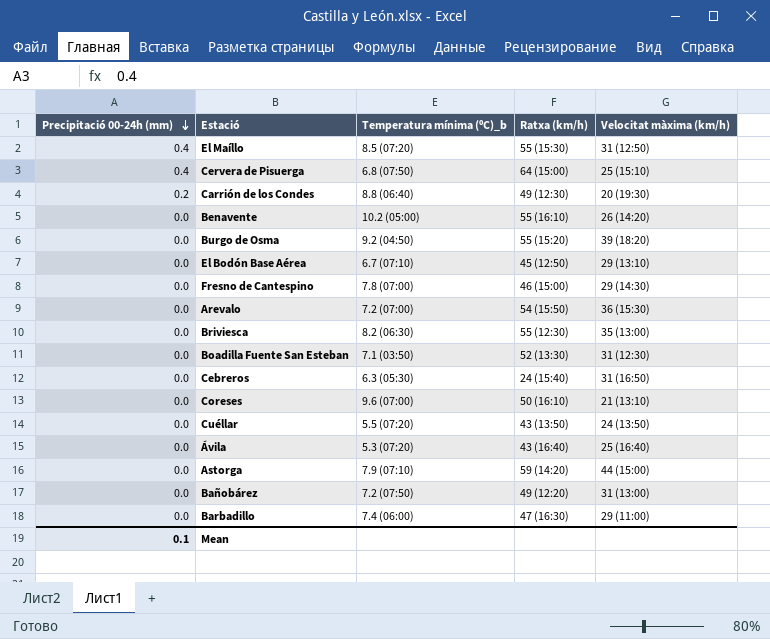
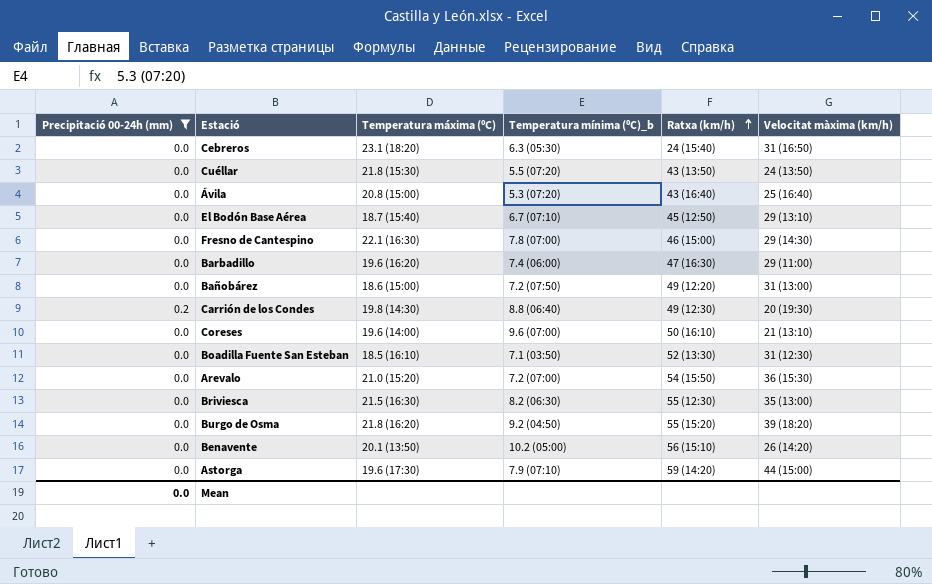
filter: none -> Precipitació 00-24h (mm) != 0.4
row order: Precipitació 00-24h (mm) descending -> Ratxa (km/h) ascending
column Temperatura máxima (ºC) | position: none -> 3
Benavente | Ratxa (km/h): 55 (16:10) -> 56 (15:10)
Mean | Precipitació 00-24h (mm): 0.1 -> 0.0

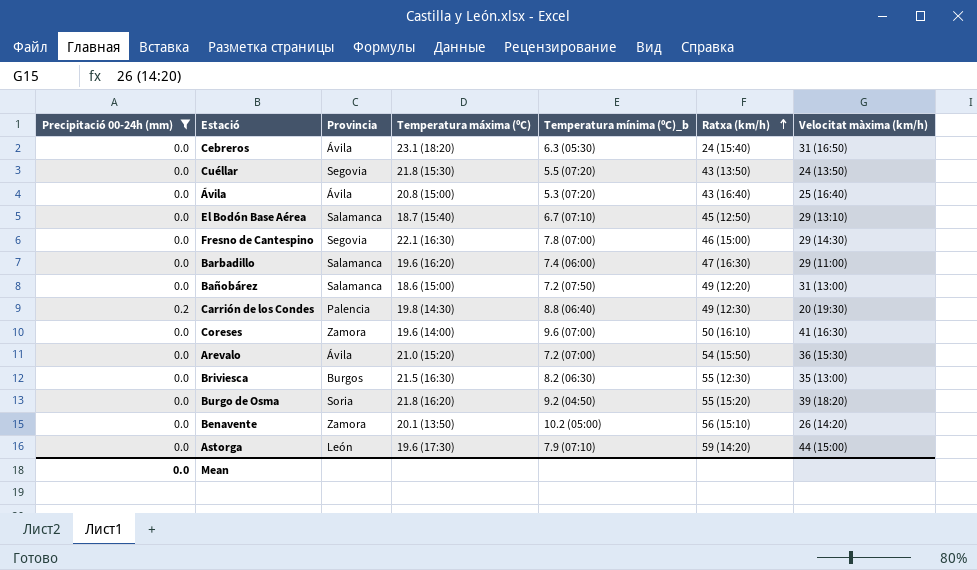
column Provincia | position: none -> 3
row Boadilla Fuente San Esteban: 0.0 | 18.5 (16:10) | 7.1 (03:50) | 52 (13:30) | 31 (12:30) -> none
Coreses | Velocitat màxima (km/h): 21 (13:10) -> 41 (16:30)

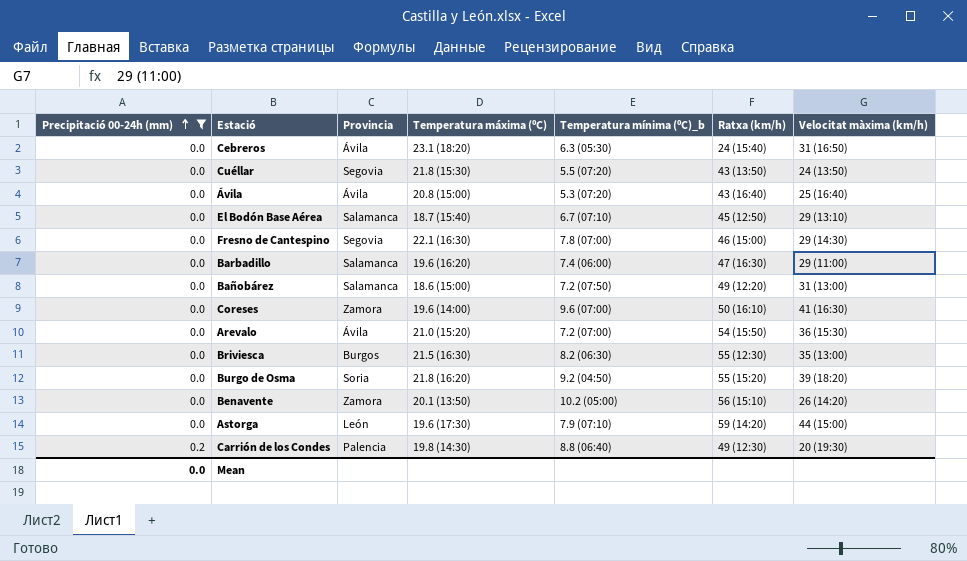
row order: Ratxa (km/h) ascending -> Precipitació 00-24h (mm) ascending

